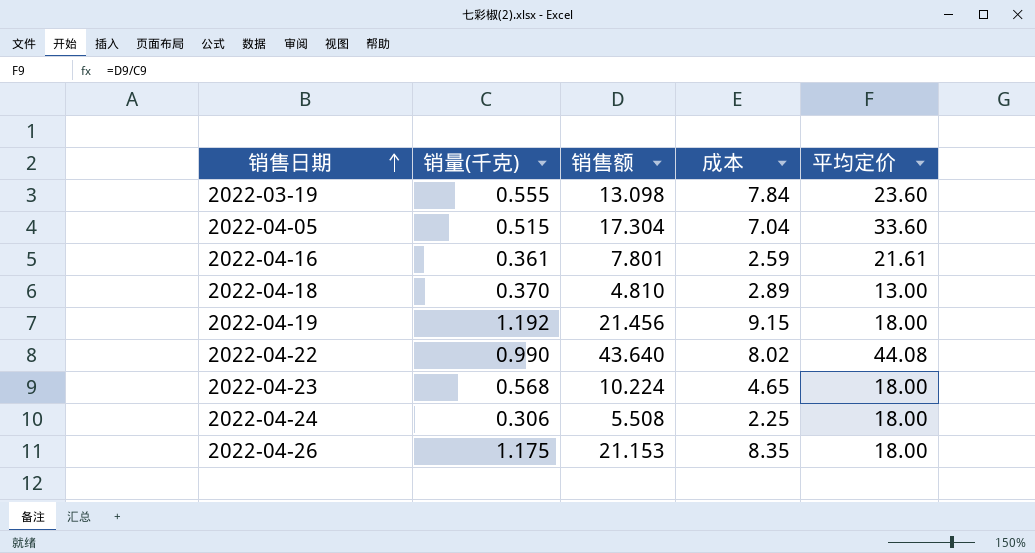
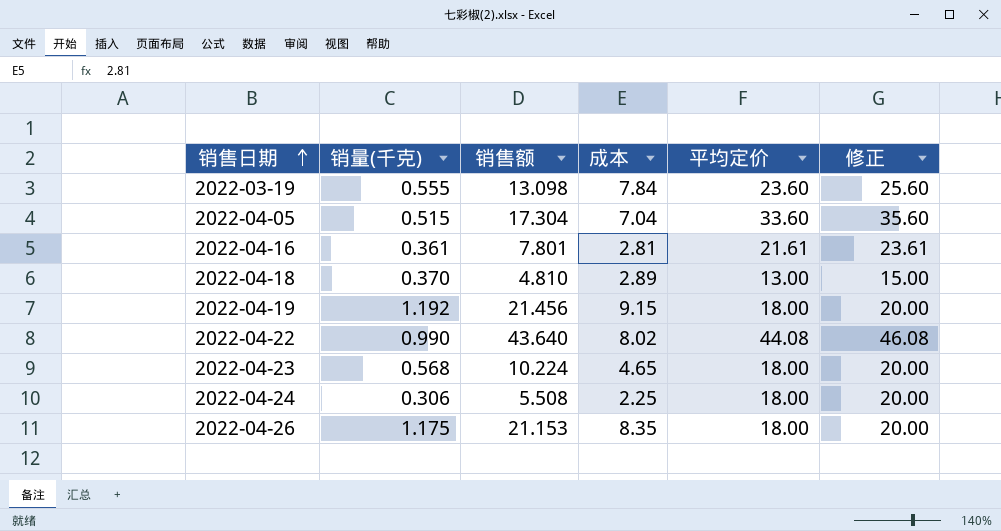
column 修正 | formula: none -> [平均定价] + 2
2022-04-16 | 成本: 2.59 -> 2.81

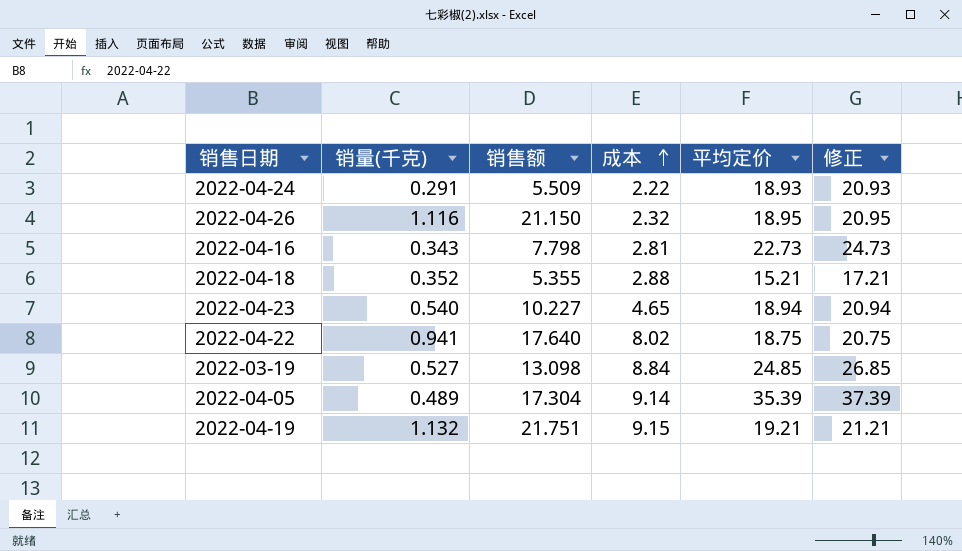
row order: 销售日期 ascending -> 成本 ascending
2022-04-24 | 销量(千克): 0.306 -> 0.291
2022-04-24 | 销售额: 5.508 -> 5.509
2022-04-24 | 成本: 2.25 -> 2.22
2022-04-24 | 平均定价: 18.00 -> 18.93
2022-04-24 | 修正: 20.00 -> 20.93
2022-04-26 | 销量(千克): 1.175 -> 1.116
2022-04-26 | 销售额: 21.153 -> 21.150
2022-04-26 | 成本: 8.35 -> 2.32
2022-04-26 | 平均定价: 18.00 -> 18.95
2022-04-26 | 修正: 20.00 -> 20.95
2022-04-16 | 销量(千克): 0.361 -> 0.343
2022-04-16 | 销售额: 7.801 -> 7.798
2022-04-16 | 平均定价: 21.61 -> 22.73
2022-04-16 | 修正: 23.61 -> 24.73
2022-04-18 | 销量(千克): 0.370 -> 0.352
2022-04-18 | 销售额: 4.810 -> 5.355
2022-04-18 | 成本: 2.89 -> 2.88
2022-04-18 | 平均定价: 13.00 -> 15.21
2022-04-18 | 修正: 15.00 -> 17.21
2022-04-23 | 销量(千克): 0.568 -> 0.540
2022-04-23 | 销售额: 10.224 -> 10.227
2022-04-23 | 平均定价: 18.00 -> 18.94
2022-04-23 | 修正: 20.00 -> 20.94
2022-04-22 | 销量(千克): 0.990 -> 0.941
2022-04-22 | 销售额: 43.640 -> 17.640
2022-04-22 | 平均定价: 44.08 -> 18.75
2022-04-22 | 修正: 46.08 -> 20.75
2022-03-19 | 销量(千克): 0.555 -> 0.527
2022-03-19 | 成本: 7.84 -> 8.84
2022-03-19 | 平均定价: 23.60 -> 24.85
2022-03-19 | 修正: 25.60 -> 26.85
2022-04-05 | 销量(千克): 0.515 -> 0.489
2022-04-05 | 成本: 7.04 -> 9.14
2022-04-05 | 平均定价: 33.60 -> 35.39
2022-04-05 | 修正: 35.60 -> 37.39
2022-04-19 | 销量(千克): 1.192 -> 1.132
2022-04-19 | 销售额: 21.456 -> 21.751
2022-04-19 | 平均定价: 18.00 -> 19.21
2022-04-19 | 修正: 20.00 -> 21.21

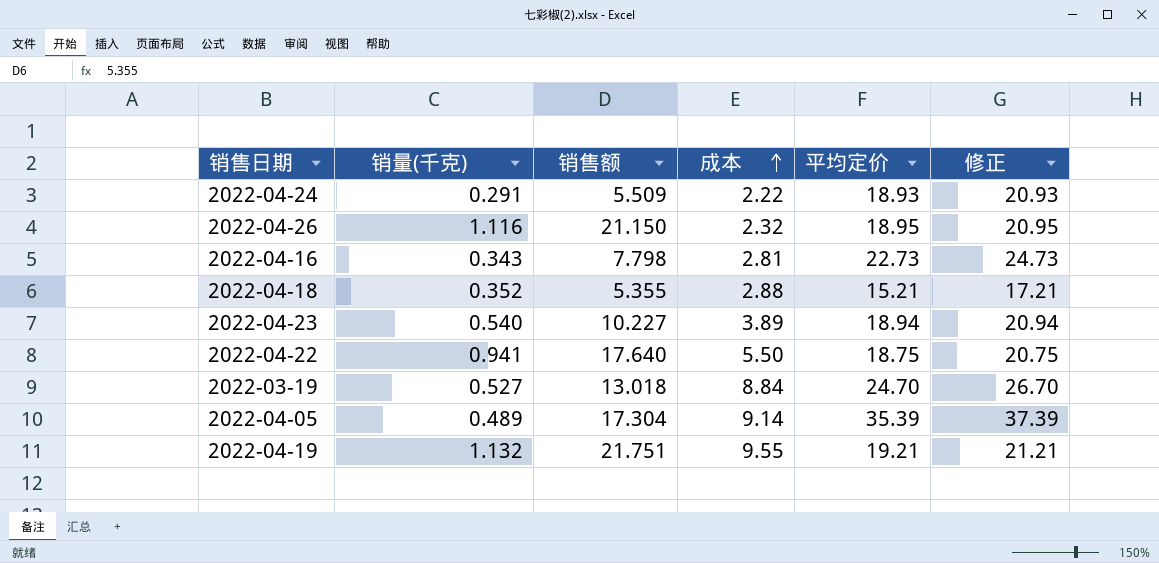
2022-04-23 | 成本: 4.65 -> 3.89
2022-04-22 | 成本: 8.02 -> 5.50
2022-03-19 | 销售额: 13.098 -> 13.018
2022-03-19 | 平均定价: 24.85 -> 24.70
2022-03-19 | 修正: 26.85 -> 26.70
2022-04-19 | 成本: 9.15 -> 9.55

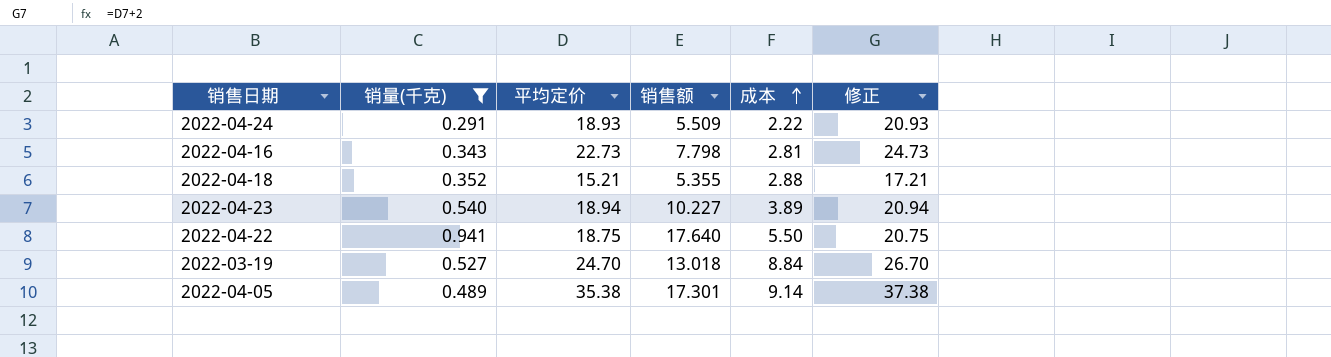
filter: none -> 销量(千克) <= 0.941
column 平均定价 | position: 5 -> 3
2022-04-05 | 平均定价: 35.39 -> 35.38
2022-04-05 | 销售额: 17.304 -> 17.301
2022-04-05 | 修正: 37.39 -> 37.38

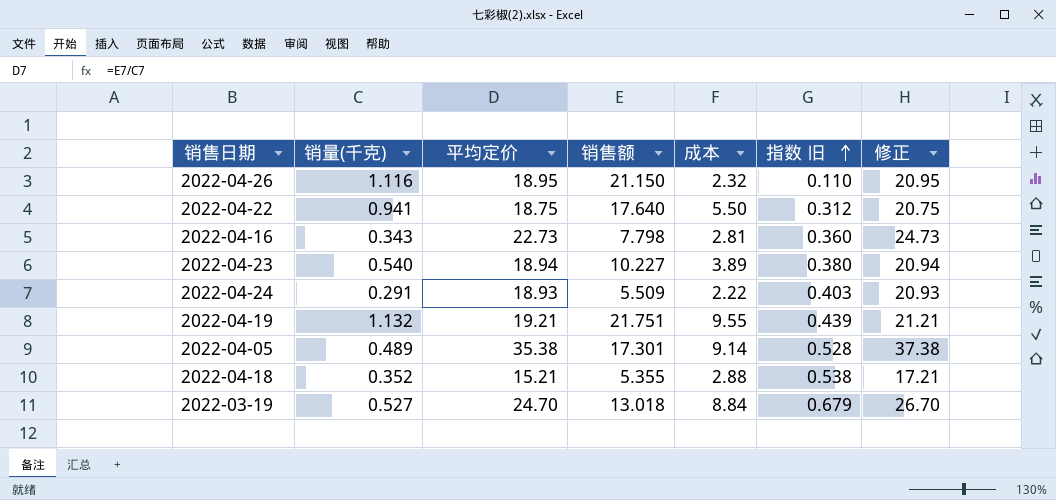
filter: 销量(千克) <= 0.941 -> none
row order: 成本 ascending -> 指数 旧 ascending
column 指数 旧 | formula: none -> [成本] / [销售额]

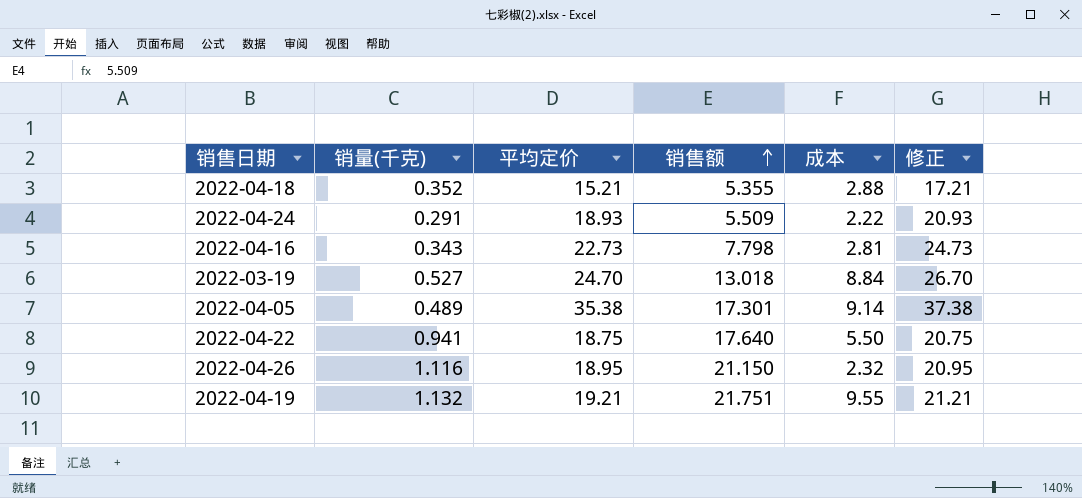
row order: 指数 旧 ascending -> 销售额 ascending
column 指数 旧 | formula: [成本] / [销售额] -> none
row 2022-04-23: 0.540 | 18.94 | 10.227 | 3.89 | 0.380 | 20.94 -> none

